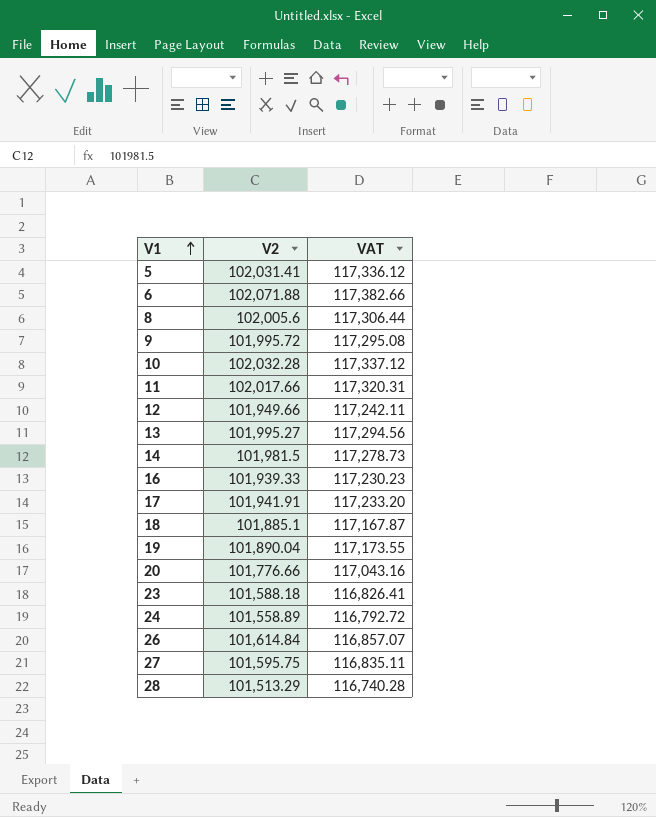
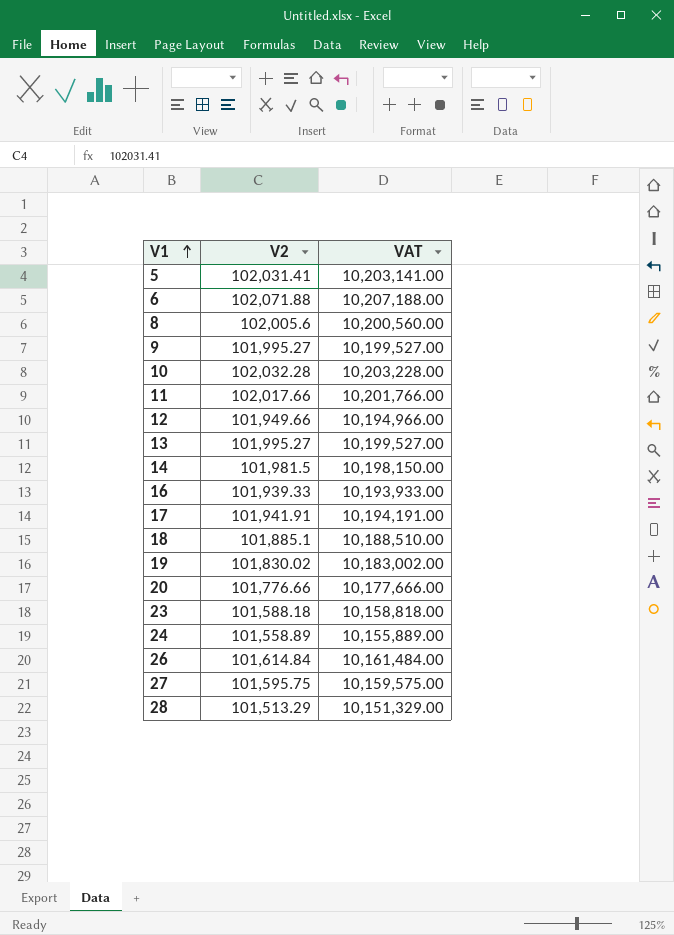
column VAT | formula: [V2] * 1.15 -> [V2] * 100
9 | V2: 101,995.72 -> 101,995.27
19 | V2: 101,890.04 -> 101,830.02

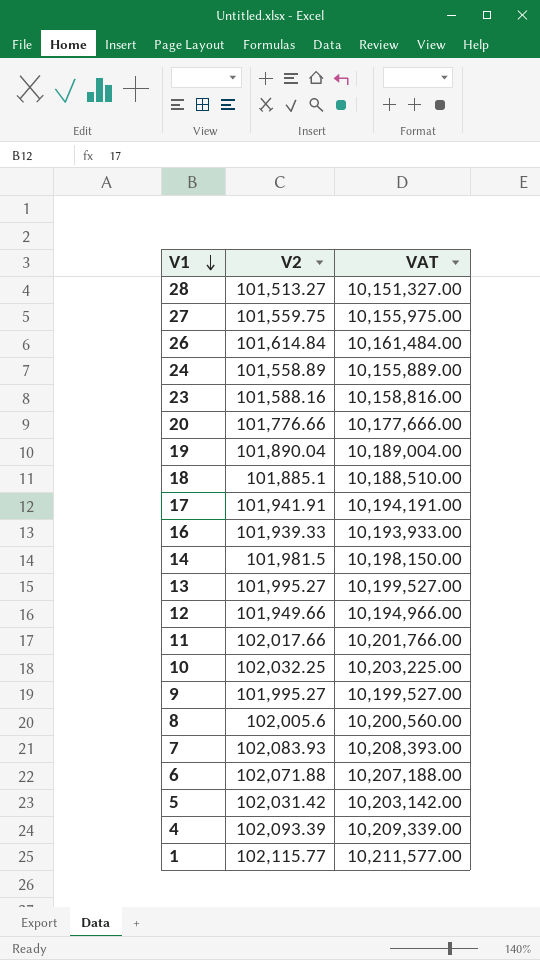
row order: V1 ascending -> V1 descending
28 | V2: 101,513.29 -> 101,513.27
28 | VAT: 10,151,329.00 -> 10,151,327.00
27 | V2: 101,595.75 -> 101,559.75
27 | VAT: 10,159,575.00 -> 10,155,975.00
23 | V2: 101,588.18 -> 101,588.16
23 | VAT: 10,158,818.00 -> 10,158,816.00
19 | V2: 101,830.02 -> 101,890.04
19 | VAT: 10,183,002.00 -> 10,189,004.00
10 | V2: 102,032.28 -> 102,032.25
10 | VAT: 10,203,228.00 -> 10,203,225.00
row 7: none -> 102,083.93 | 10,208,393.00
5 | V2: 102,031.41 -> 102,031.42
5 | VAT: 10,203,141.00 -> 10,203,142.00
row 4: none -> 102,093.39 | 10,209,339.00
row 1: none -> 102,115.77 | 10,211,577.00

